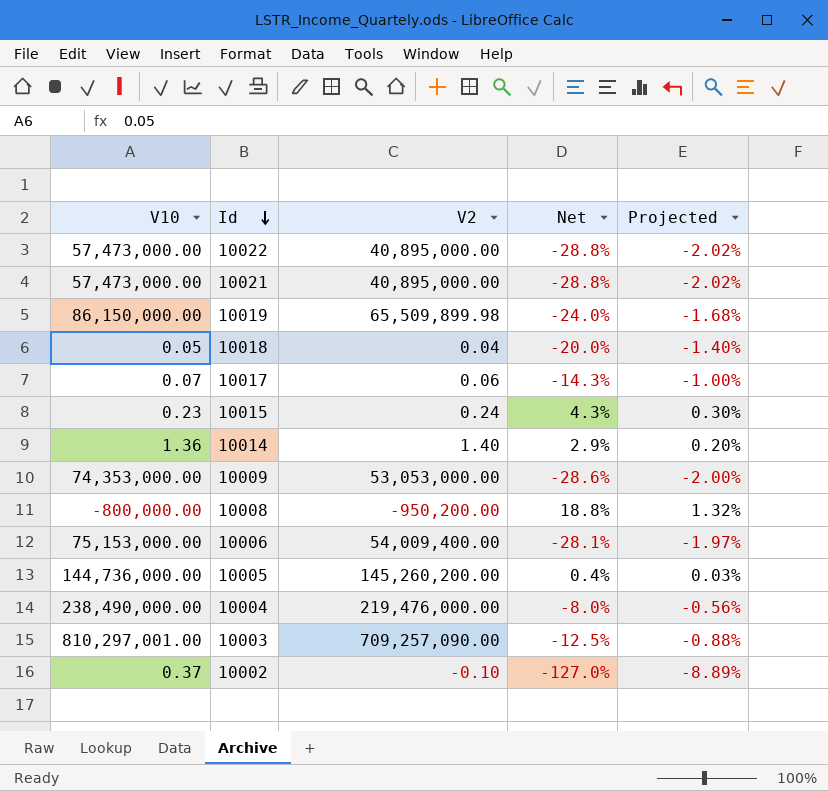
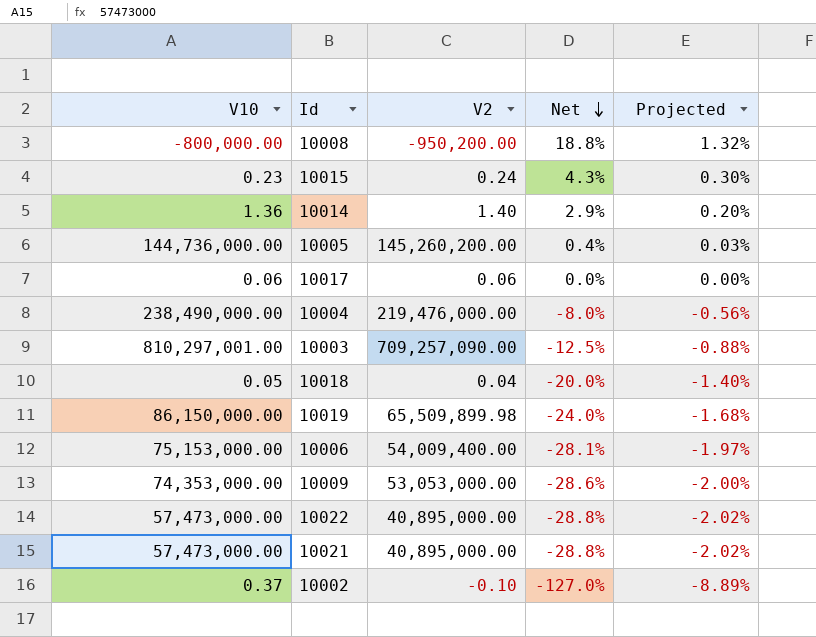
row order: Id descending -> Net descending
10017 | V10: 0.07 -> 0.06
10017 | Net: -14.3% -> 0.0%
10017 | Projected: -1.00% -> 0.00%

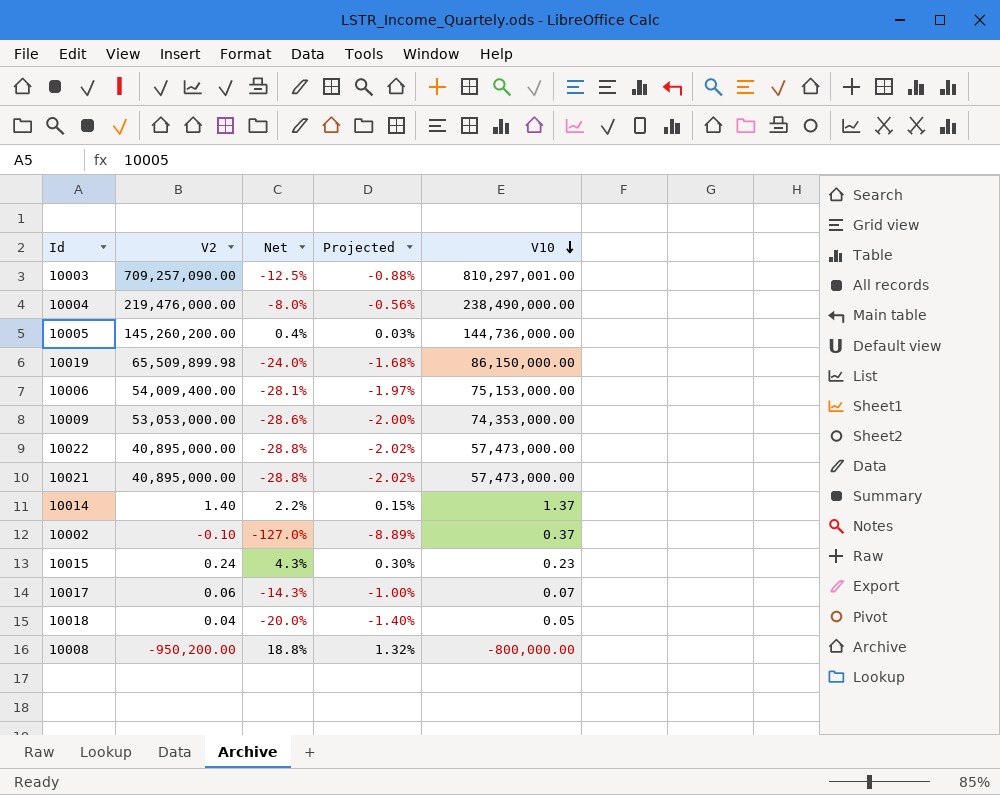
row order: Net descending -> V10 descending
column V10 | position: 1 -> 5
10014 | Net: 2.9% -> 2.2%
10014 | Projected: 0.20% -> 0.15%
10014 | V10: 1.36 -> 1.37
10017 | Net: 0.0% -> -14.3%
10017 | Projected: 0.00% -> -1.00%
10017 | V10: 0.06 -> 0.07

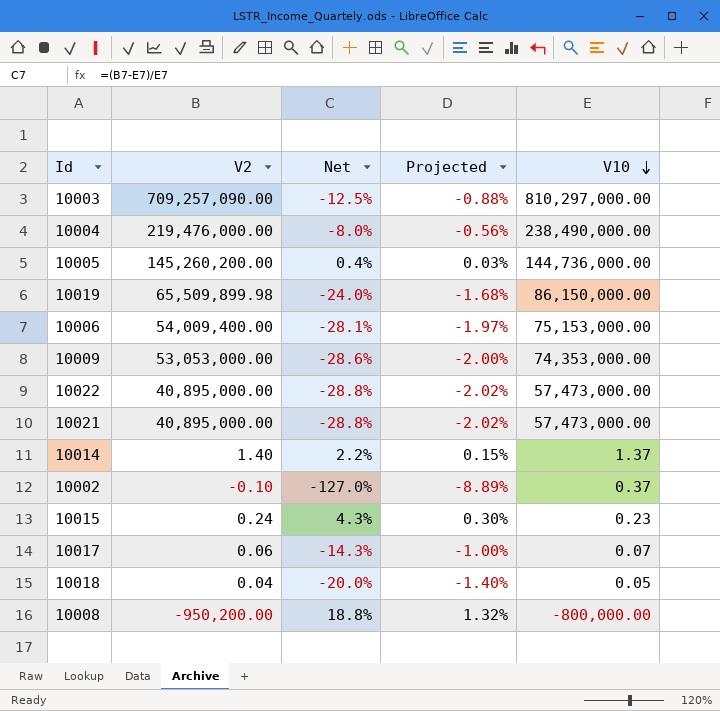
10003 | V10: 810,297,001.00 -> 810,297,000.00

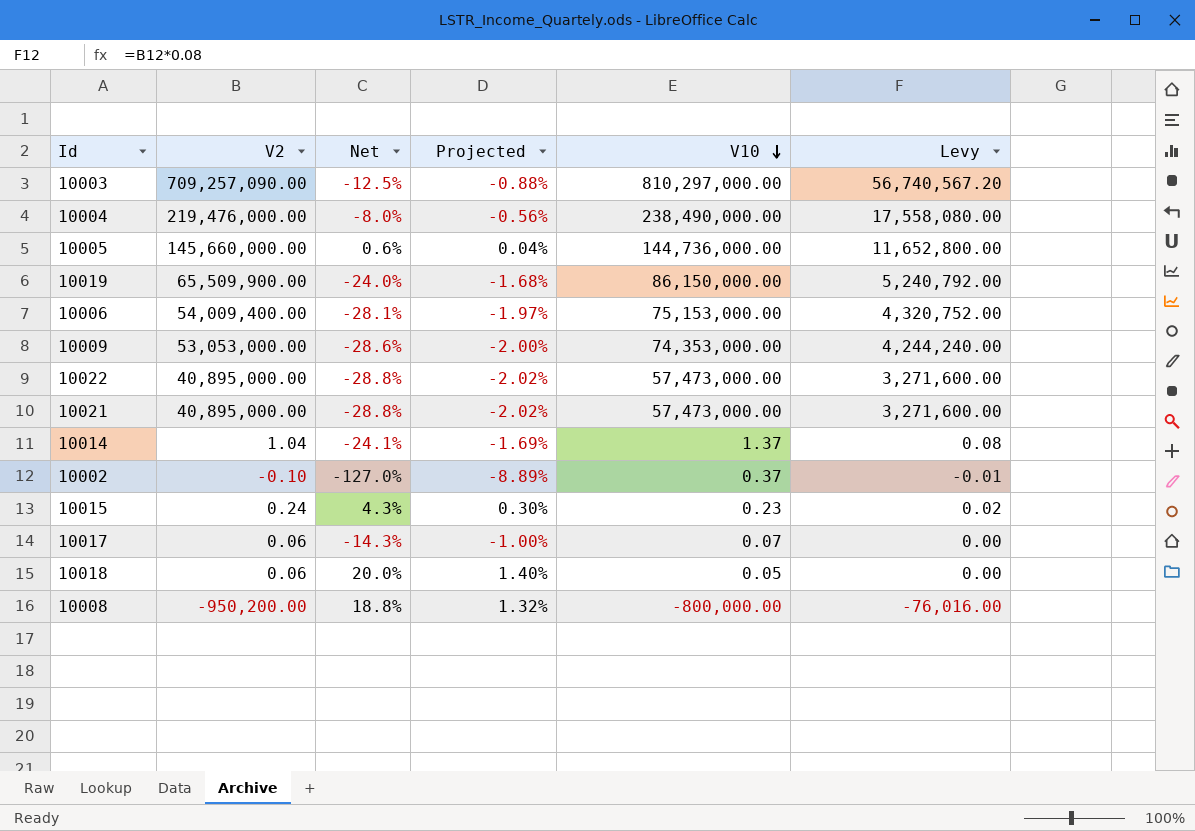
column Levy | formula: none -> [V2] * 0.08
10005 | V2: 145,260,200.00 -> 145,660,000.00
10005 | Net: 0.4% -> 0.6%
10005 | Projected: 0.03% -> 0.04%
10019 | V2: 65,509,899.98 -> 65,509,900.00
10014 | V2: 1.40 -> 1.04
10014 | Net: 2.2% -> -24.1%
10014 | Projected: 0.15% -> -1.69%
10018 | V2: 0.04 -> 0.06
10018 | Net: -20.0% -> 20.0%
10018 | Projected: -1.40% -> 1.40%

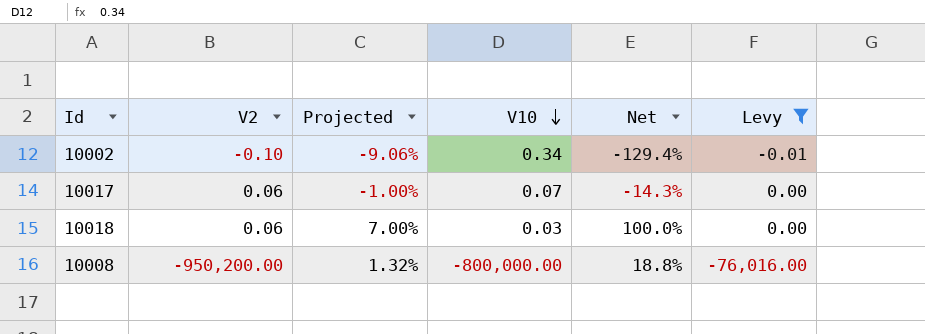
filter: none -> Levy <= 0.00
column Net | position: 3 -> 5
10002 | Projected: -8.89% -> -9.06%
10002 | V10: 0.37 -> 0.34
10002 | Net: -127.0% -> -129.4%
10018 | Projected: 1.40% -> 7.00%
10018 | V10: 0.05 -> 0.03
10018 | Net: 20.0% -> 100.0%

